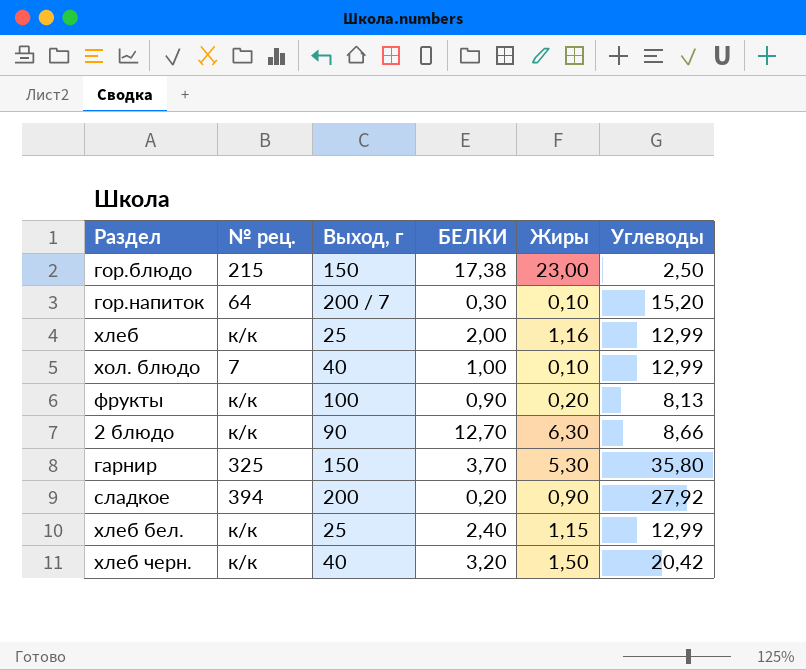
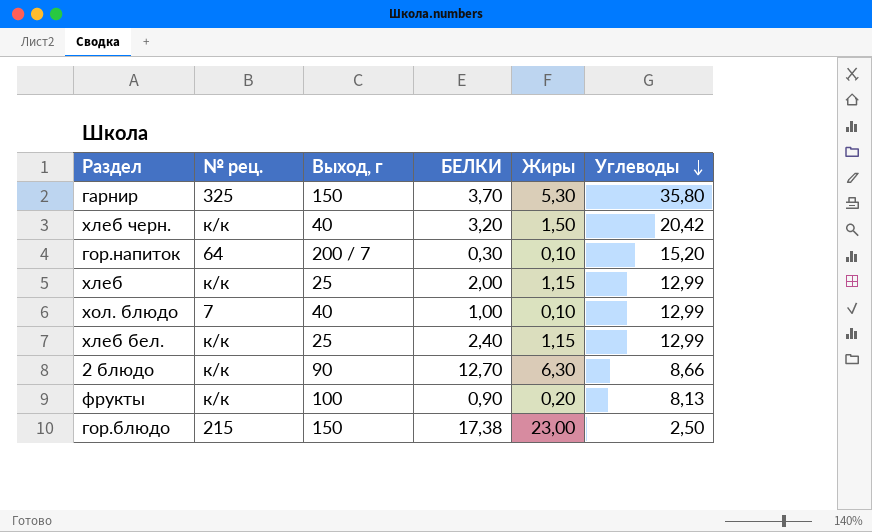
row order: none -> Углеводы descending
row сладкое: 394 | 200 | 0,20 | 0,90 | 27,92 -> none
хлеб | Жиры: 1,16 -> 1,15

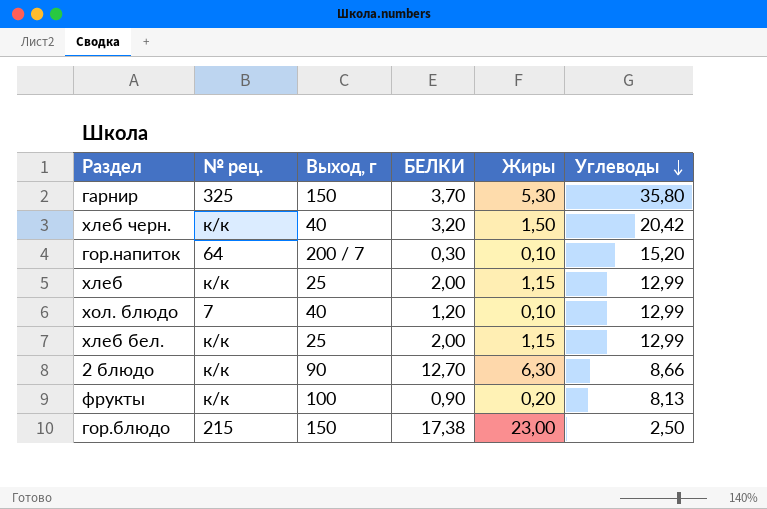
хол. блюдо | БЕЛКИ: 1,00 -> 1,20
хлеб бел. | БЕЛКИ: 2,40 -> 2,00

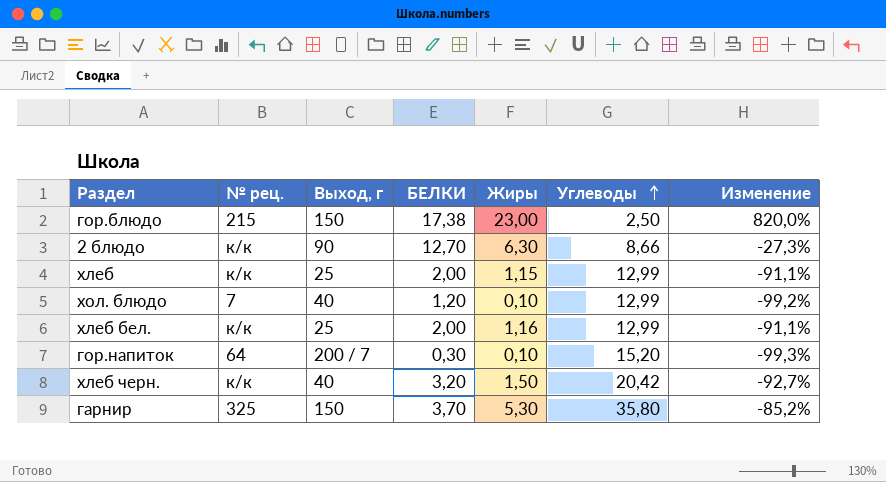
row order: Углеводы descending -> Углеводы ascending
column Изменение | formula: none -> ([Жиры] - [Углеводы]) / [Углеводы]
row фрукты: к/к | 100 | 0,90 | 0,20 | 8,13 -> none
хлеб бел. | Жиры: 1,15 -> 1,16

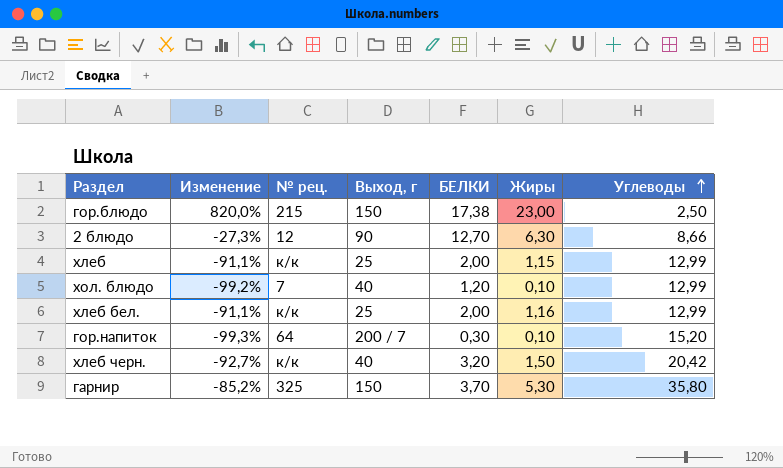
column Изменение | position: 7 -> 2
2 блюдо | № рец.: к/к -> 12

